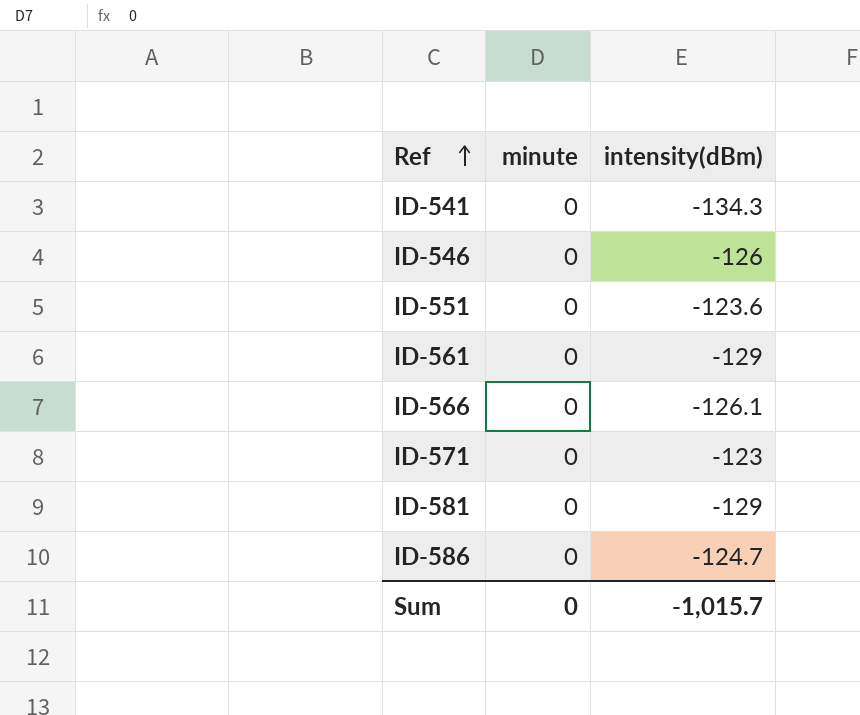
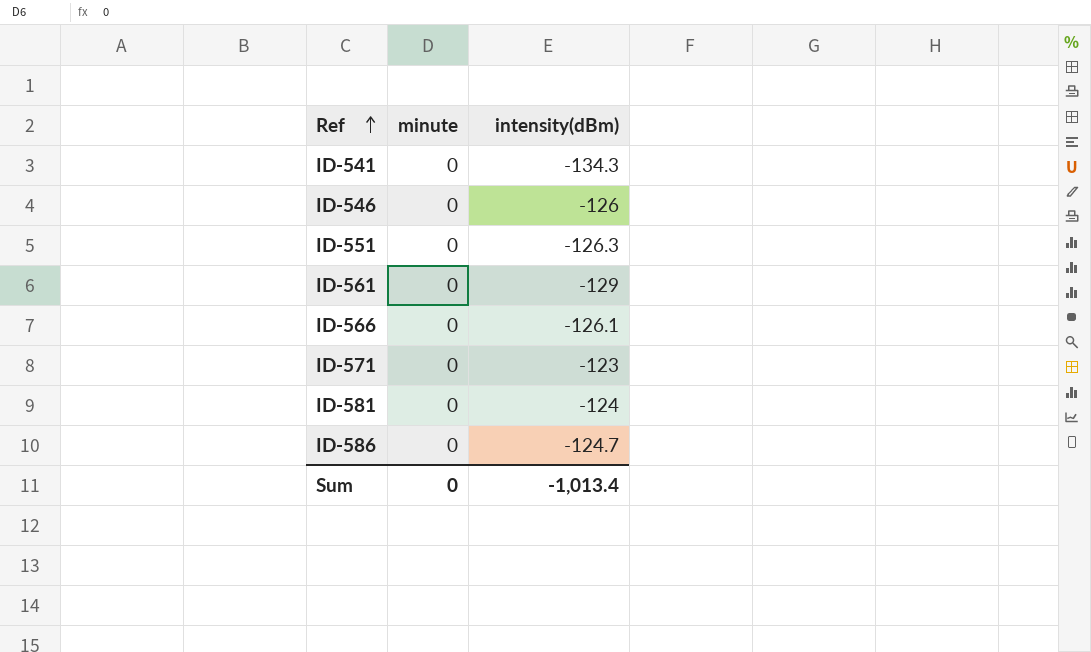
ID-551 | intensity(dBm): -123.6 -> -126.3
ID-581 | intensity(dBm): -129 -> -124
Sum | intensity(dBm): -1,015.7 -> -1,013.4

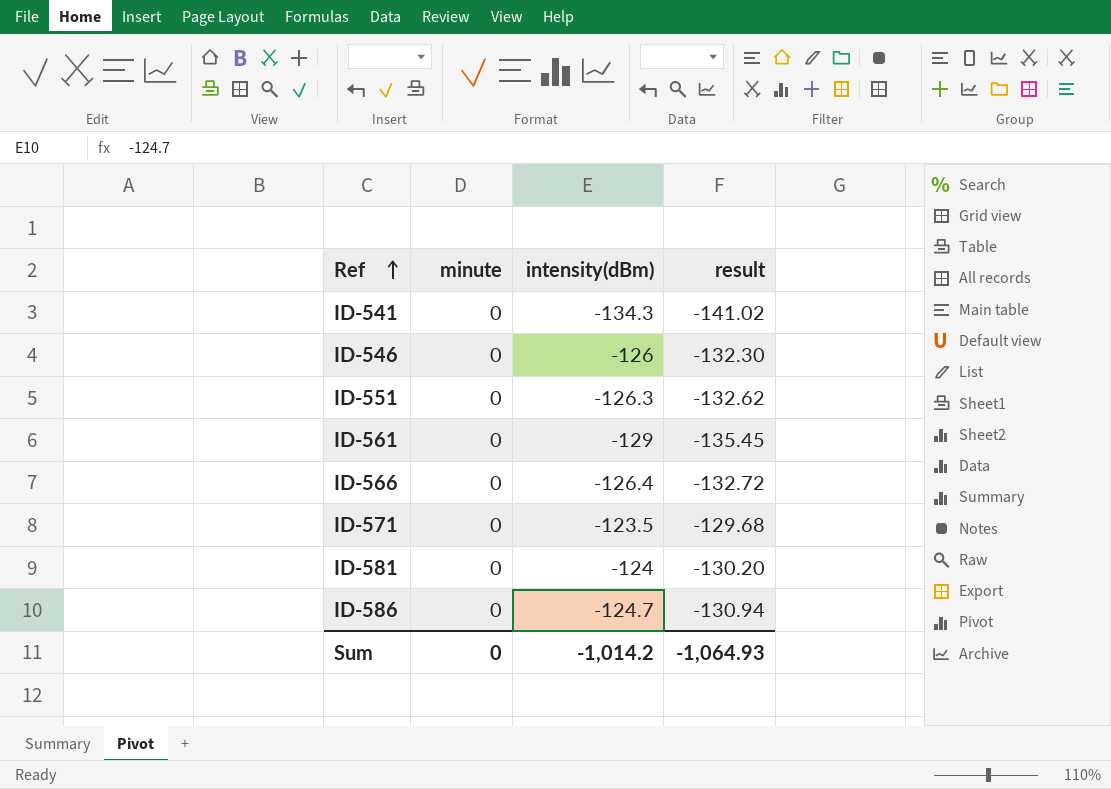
column result | formula: none -> [intensity(dBm)] * 1.05
ID-566 | intensity(dBm): -126.1 -> -126.4
ID-571 | intensity(dBm): -123 -> -123.5
Sum | intensity(dBm): -1,013.4 -> -1,014.2

